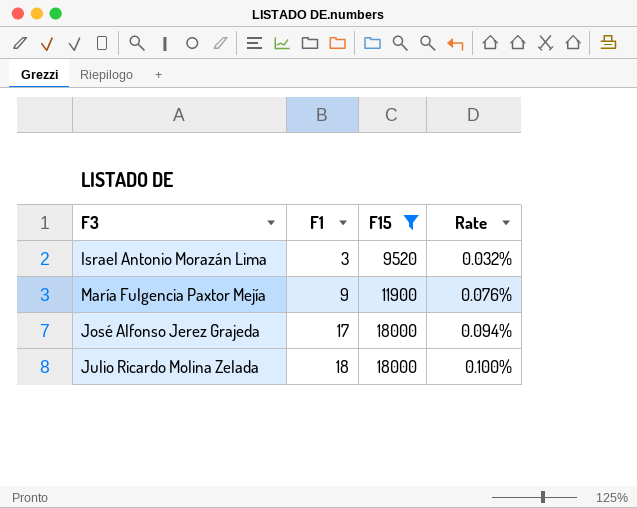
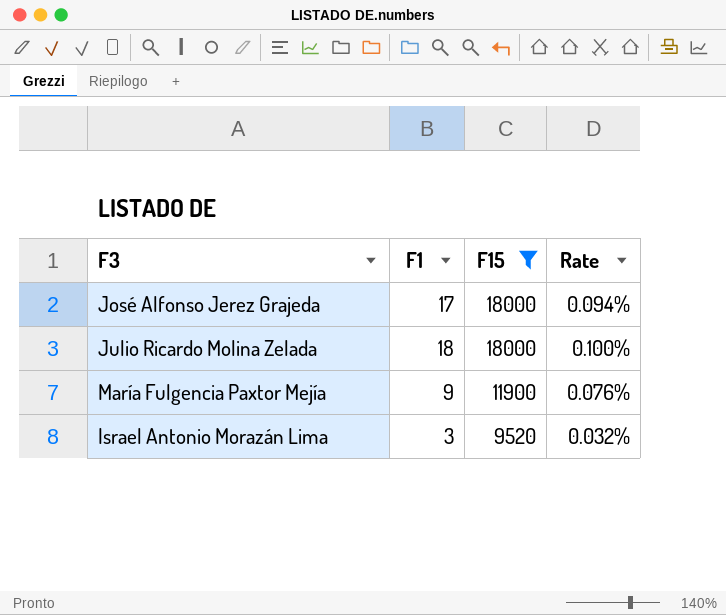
row order: F1 ascending -> F15 descending

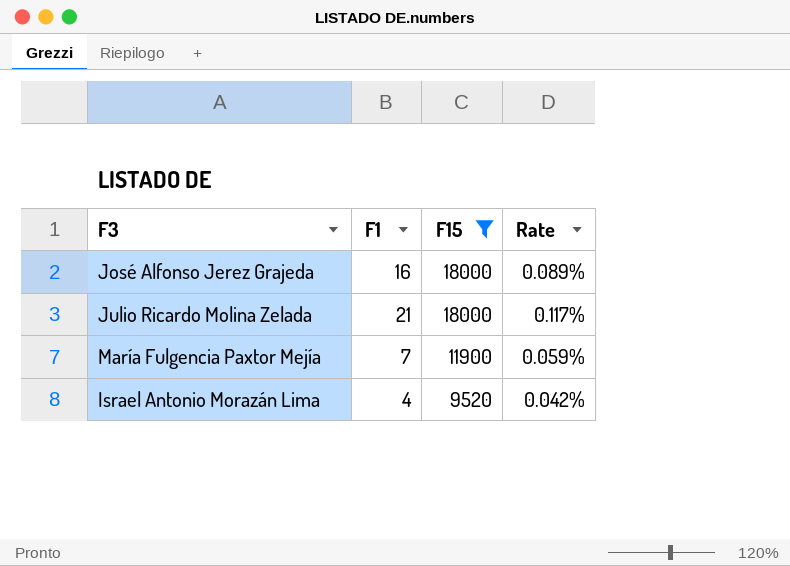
José Alfonso Jerez Grajeda | F1: 17 -> 16
José Alfonso Jerez Grajeda | Rate: 0.094% -> 0.089%
Julio Ricardo Molina Zelada | F1: 18 -> 21
Julio Ricardo Molina Zelada | Rate: 0.100% -> 0.117%
María Fulgencia Paxtor Mejía | F1: 9 -> 7
María Fulgencia Paxtor Mejía | Rate: 0.076% -> 0.059%
Israel Antonio Morazán Lima | F1: 3 -> 4
Israel Antonio Morazán Lima | Rate: 0.032% -> 0.042%

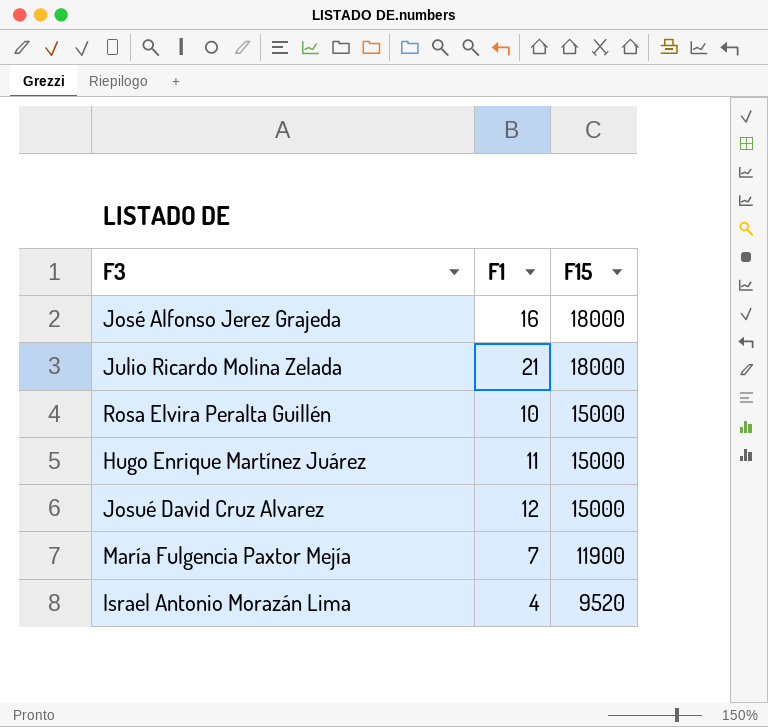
filter: F15 != 15000 -> none
column Rate | formula: [F1] / [F15] -> none

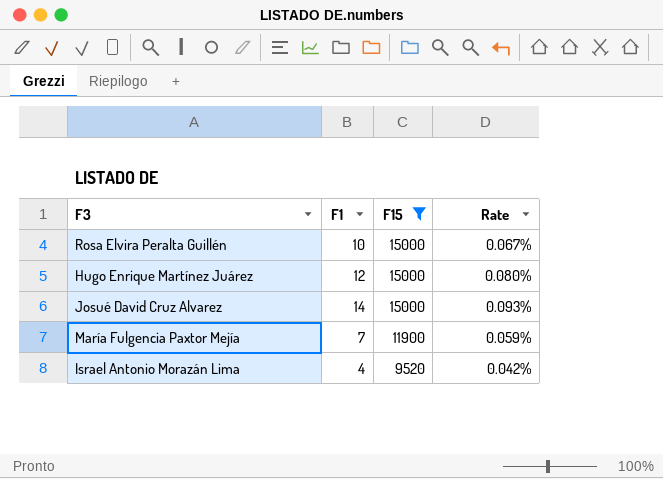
filter: none -> F15 != 18000
column Rate | formula: none -> [F1] / [F15]
Hugo Enrique Martínez Juárez | F1: 11 -> 12
Josué David Cruz Alvarez | F1: 12 -> 14

